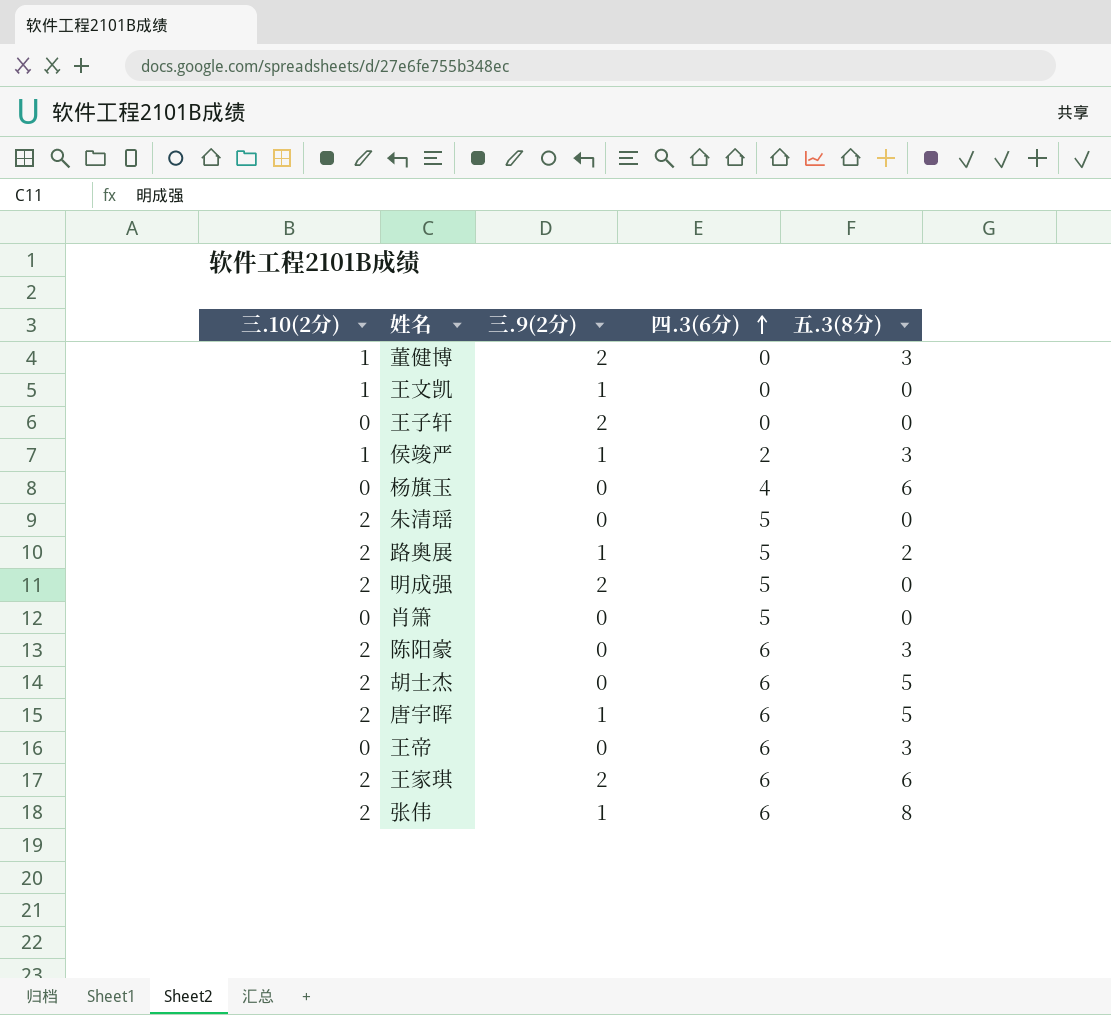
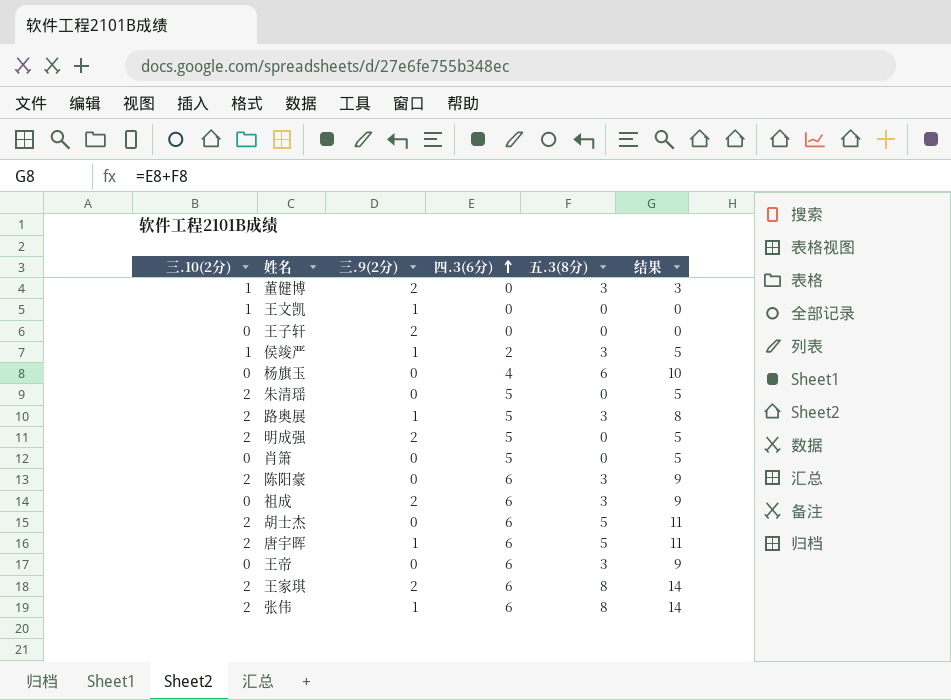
column 结果 | formula: none -> [四.3(6分)] + [五.3(8分)]
路奥展 | 五.3(8分): 2 -> 3
row 祖成: none -> 0 | 2 | 6 | 3 | 9
王家琪 | 五.3(8分): 6 -> 8

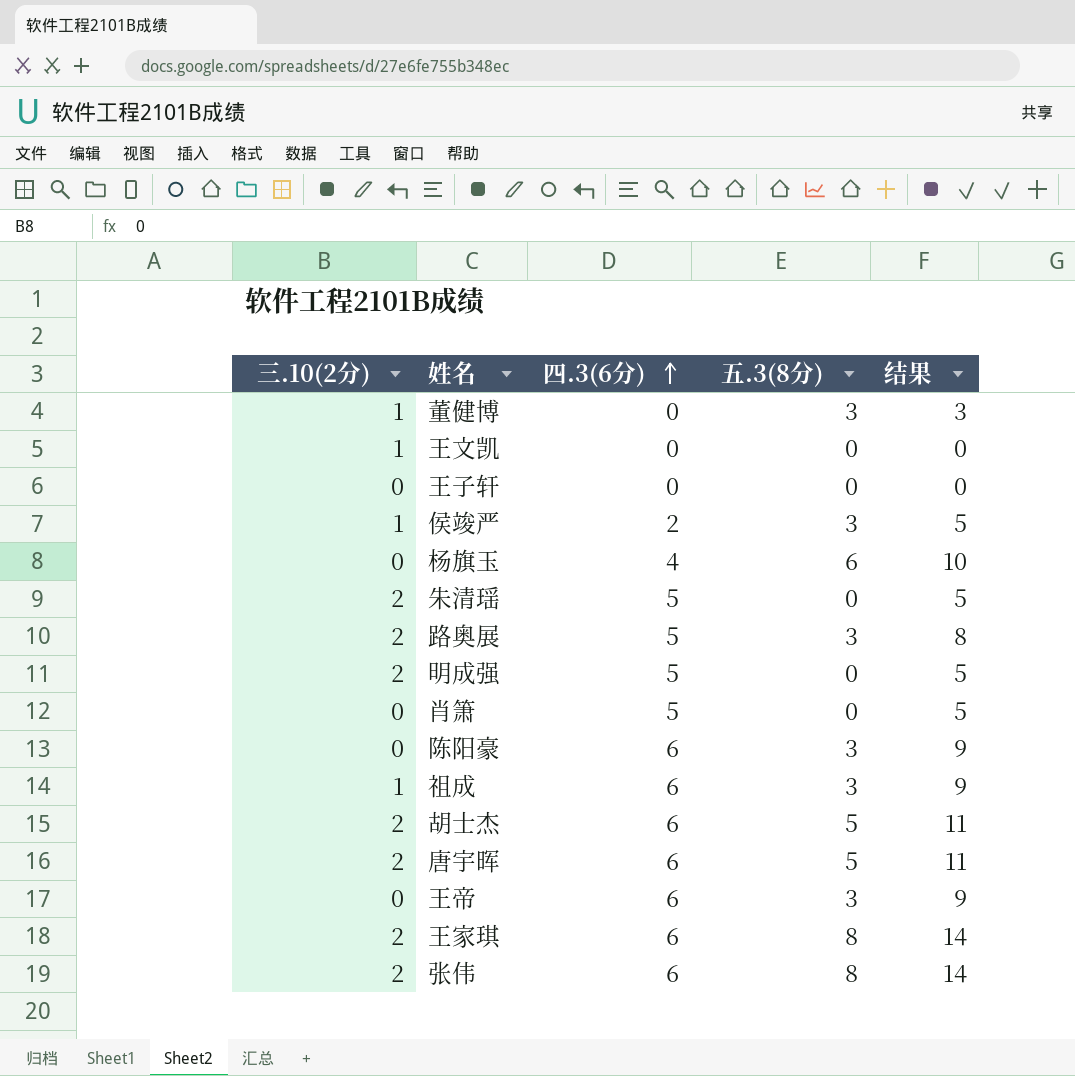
column 三.9(2分) | position: 3 -> none
陈阳豪 | 三.10(2分): 2 -> 0
祖成 | 三.10(2分): 0 -> 1

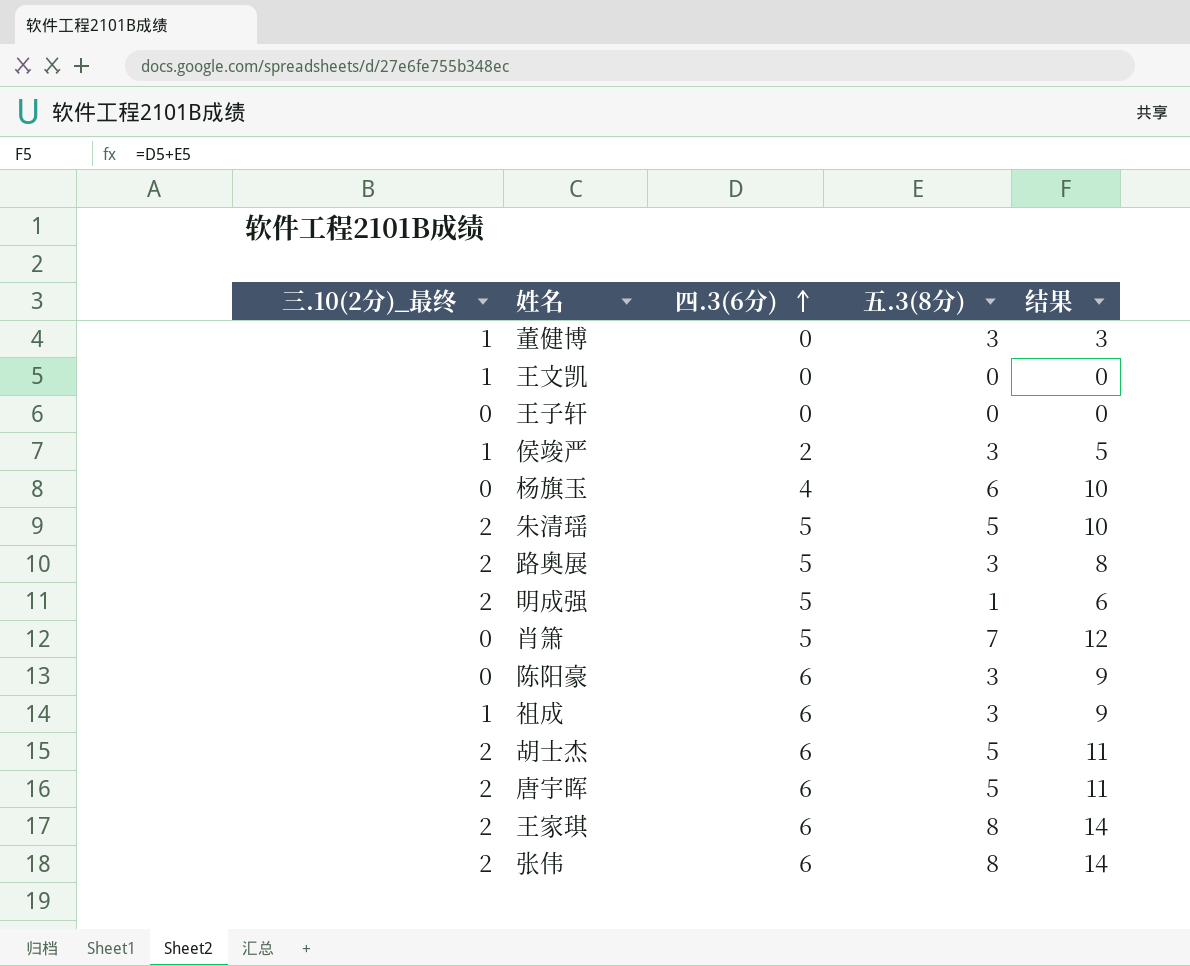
column name: 三.10(2分) -> 三.10(2分)_最终
row 王帝: 0 | 6 | 3 | 9 -> none
朱清瑶 | 五.3(8分): 0 -> 5
朱清瑶 | 结果: 5 -> 10
明成强 | 五.3(8分): 0 -> 1
明成强 | 结果: 5 -> 6
肖箫 | 五.3(8分): 0 -> 7
肖箫 | 结果: 5 -> 12

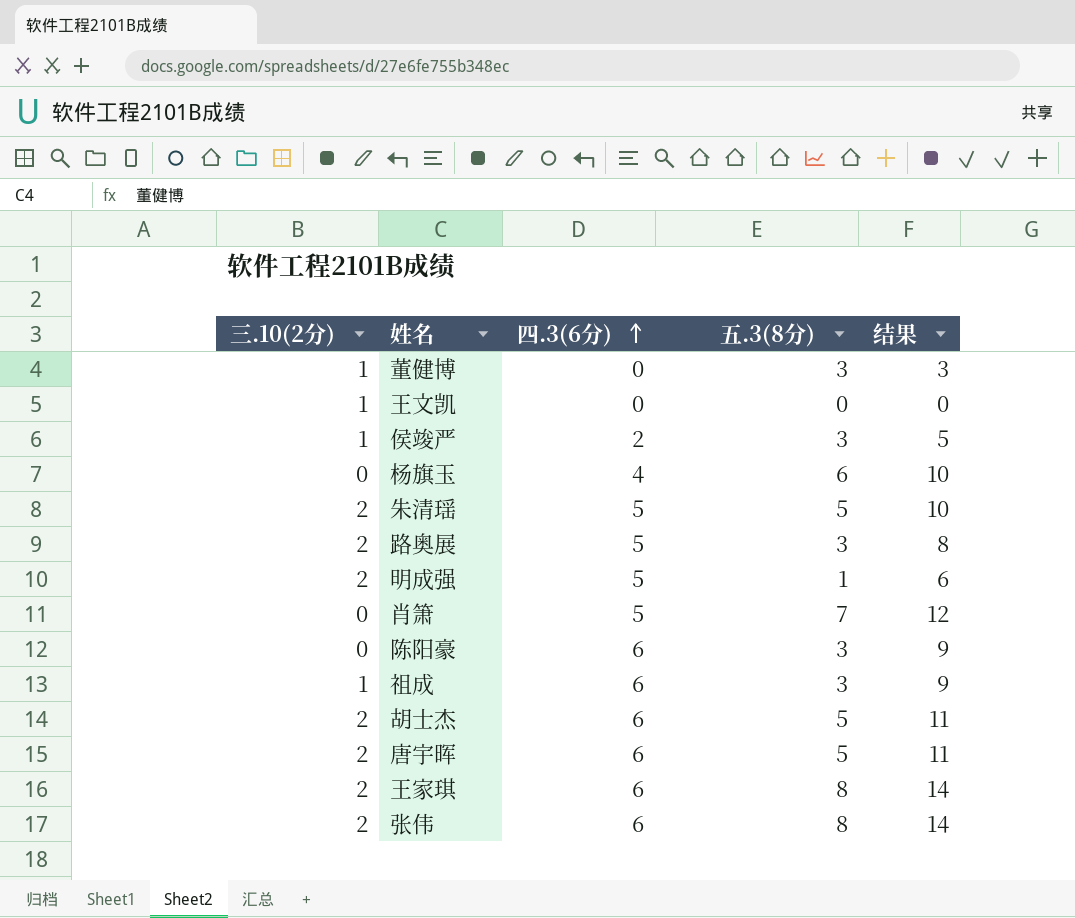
column name: 三.10(2分)_最终 -> 三.10(2分)
row 王子轩: 0 | 0 | 0 | 0 -> none

